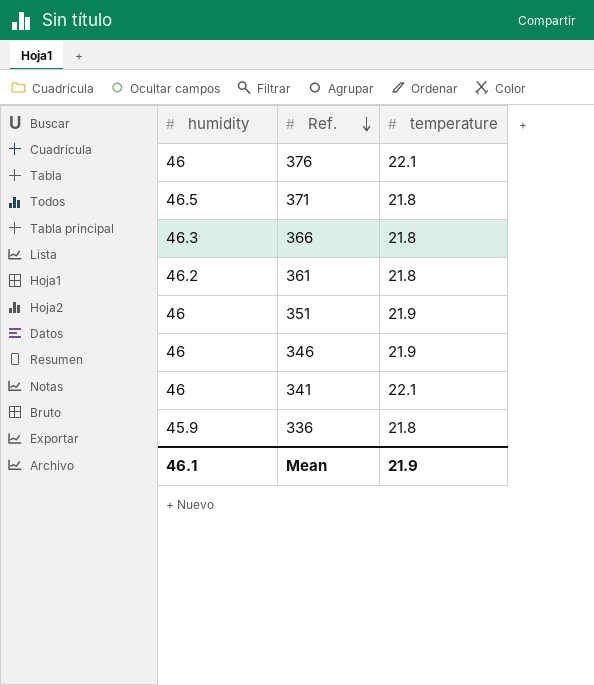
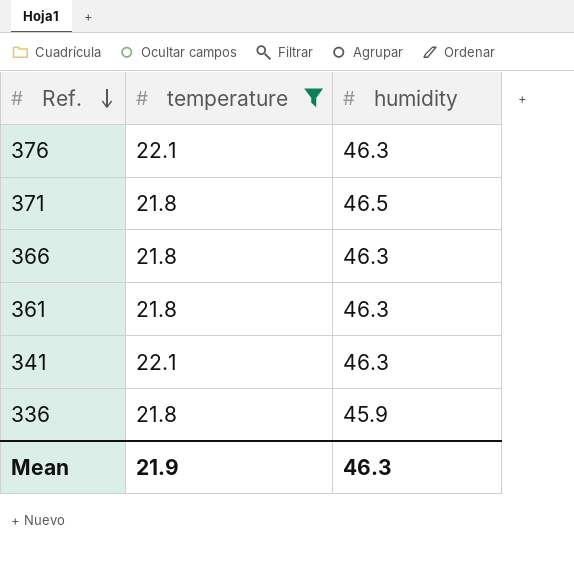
filter: none -> temperature != 21.9
column humidity | position: 1 -> 3
376 | humidity: 46 -> 46.3
361 | humidity: 46.2 -> 46.3
341 | humidity: 46 -> 46.3
Mean | humidity: 46.1 -> 46.3

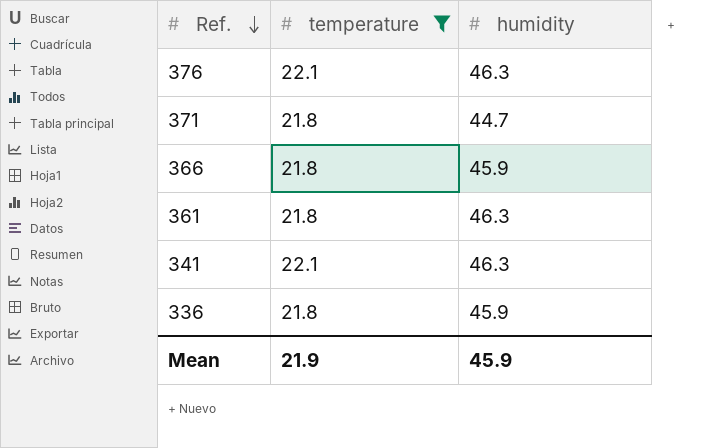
371 | humidity: 46.5 -> 44.7
366 | humidity: 46.3 -> 45.9
Mean | humidity: 46.3 -> 45.9

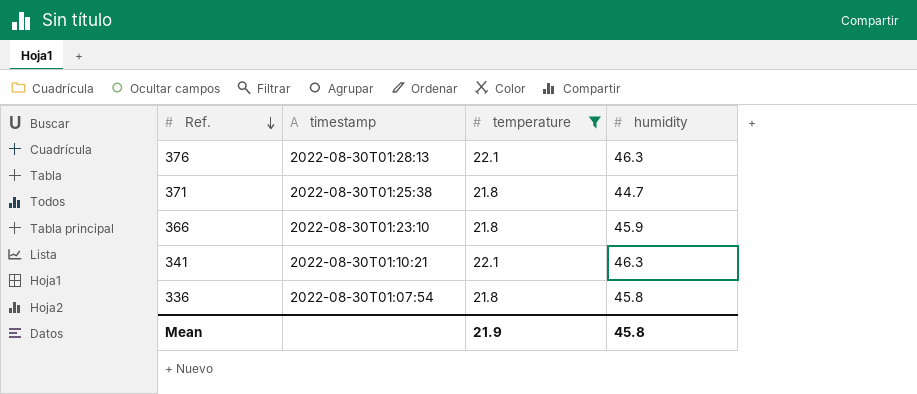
column timestamp | position: none -> 2
row 361: 21.8 | 46.3 -> none
336 | humidity: 45.9 -> 45.8
Mean | humidity: 45.9 -> 45.8

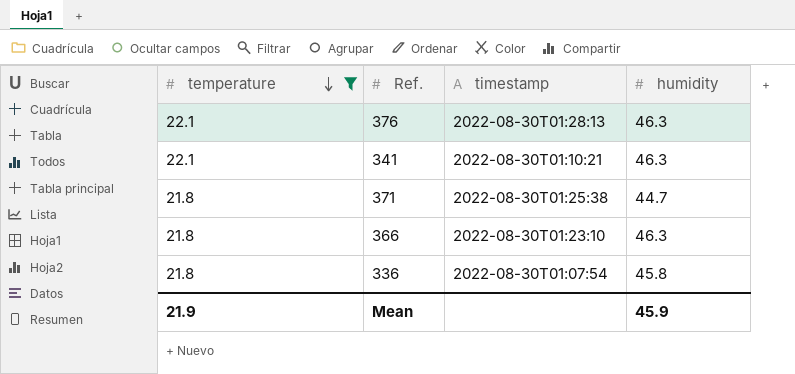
row order: Ref. descending -> temperature descending
column temperature | position: 3 -> 1
366 | humidity: 45.9 -> 46.3
Mean | humidity: 45.8 -> 45.9

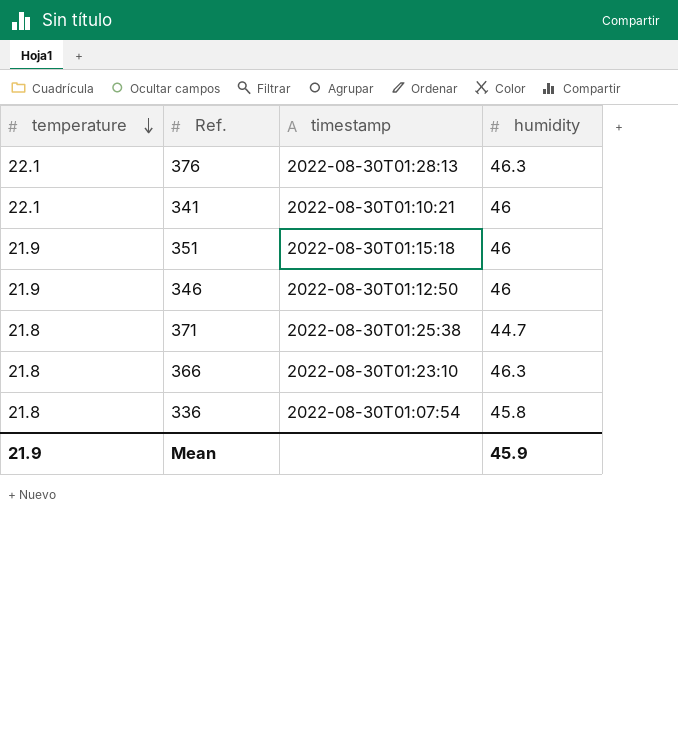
filter: temperature != 21.9 -> none
341 | humidity: 46.3 -> 46

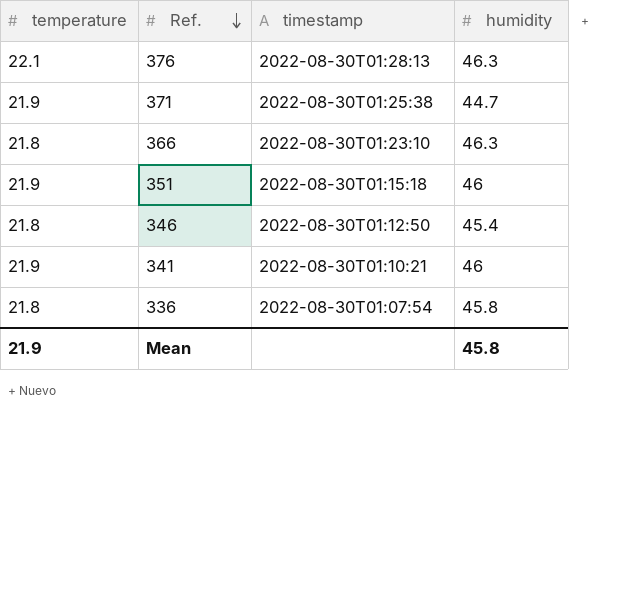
row order: temperature descending -> Ref. descending
371 | temperature: 21.8 -> 21.9
346 | temperature: 21.9 -> 21.8
346 | humidity: 46 -> 45.4
341 | temperature: 22.1 -> 21.9
Mean | humidity: 45.9 -> 45.8

